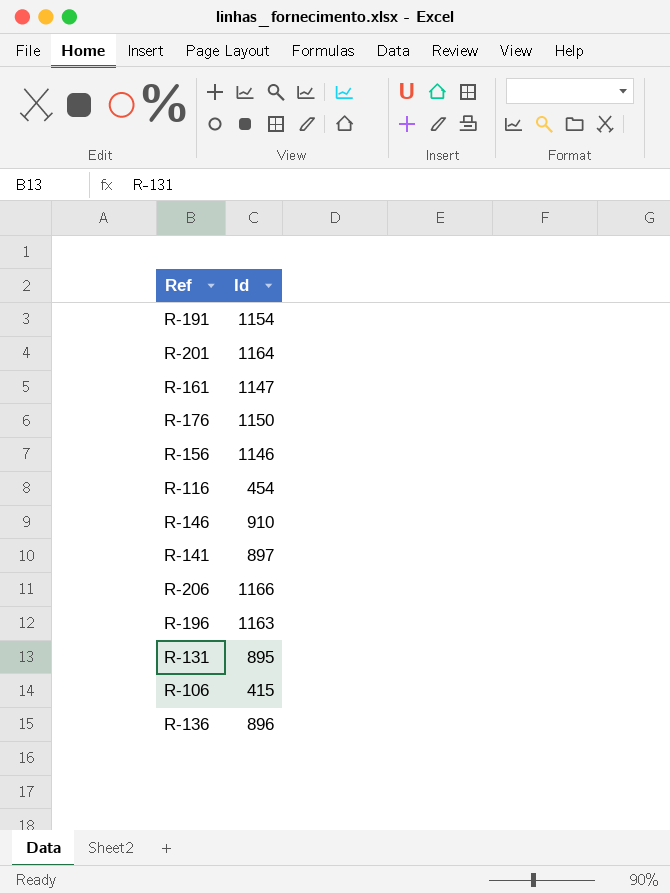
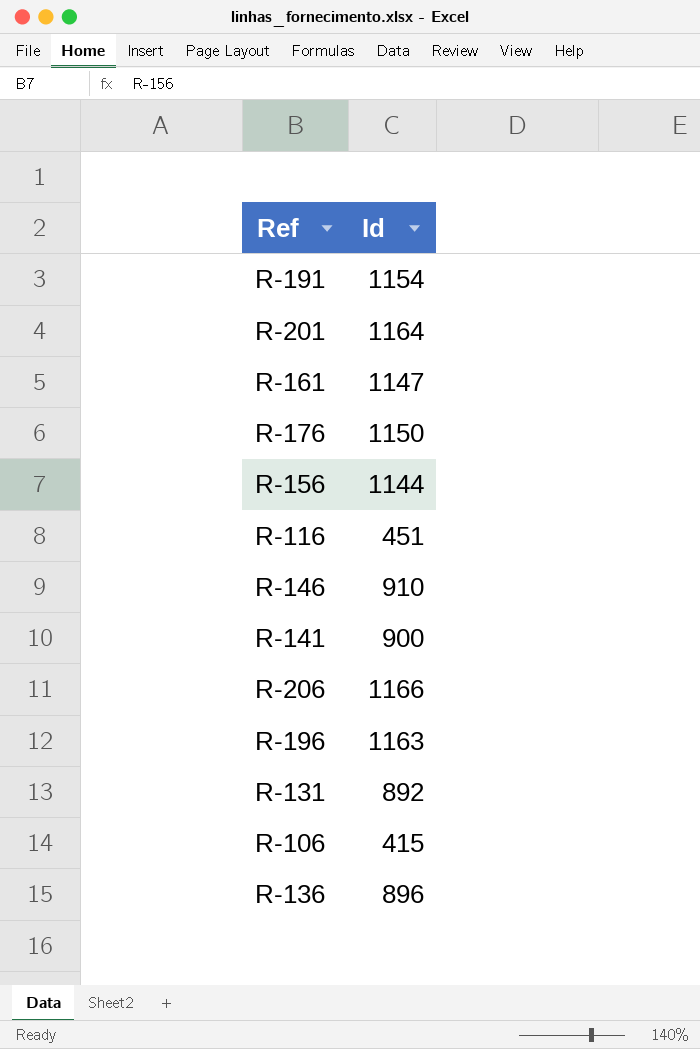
R-156 | Id: 1146 -> 1144
R-116 | Id: 454 -> 451
R-141 | Id: 897 -> 900
R-131 | Id: 895 -> 892

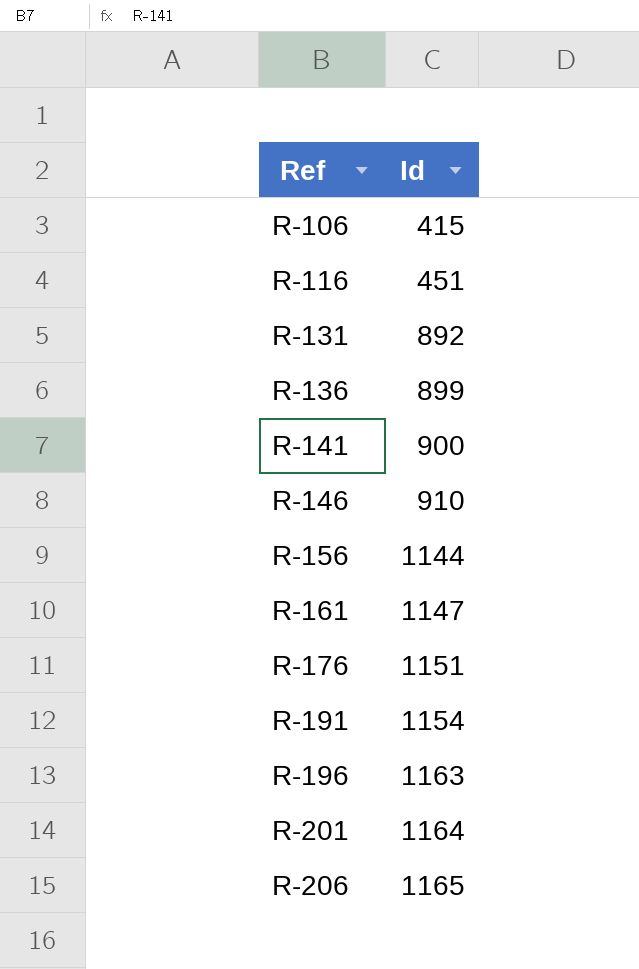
row order: none -> Ref ascending
R-136 | Id: 896 -> 899
R-176 | Id: 1150 -> 1151
R-206 | Id: 1166 -> 1165

